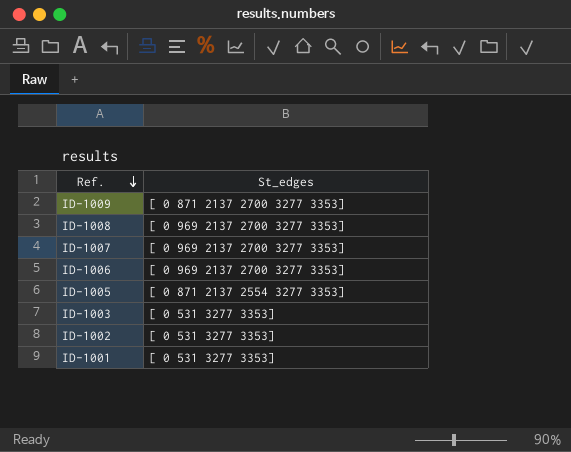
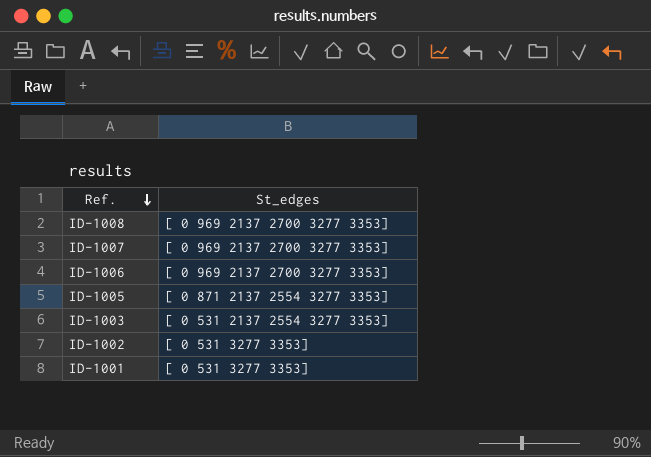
row ID-1009: [ 0 871 2137 2700 3277 3353] -> none
ID-1003 | St_edges: [ 0 531 3277 3353] -> [ 0 531 2137 2554 3277 3353]

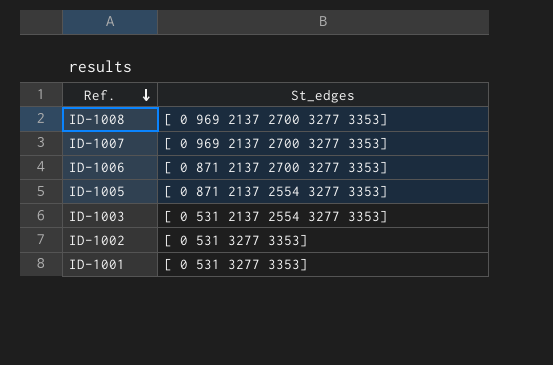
ID-1006 | St_edges: [ 0 969 2137 2700 3277 3353] -> [ 0 871 2137 2700 3277 3353]

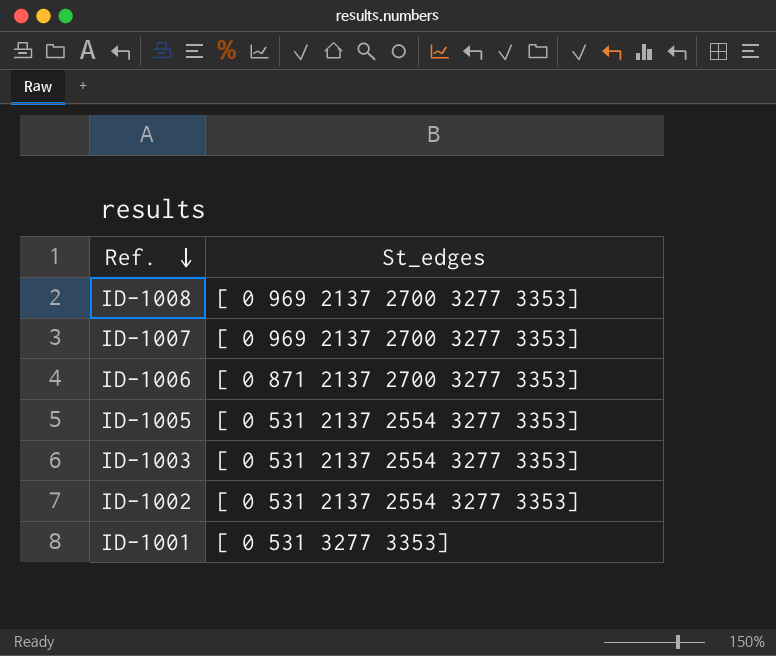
ID-1005 | St_edges: [ 0 871 2137 2554 3277 3353] -> [ 0 531 2137 2554 3277 3353]
ID-1002 | St_edges: [ 0 531 3277 3353] -> [ 0 531 2137 2554 3277 3353]

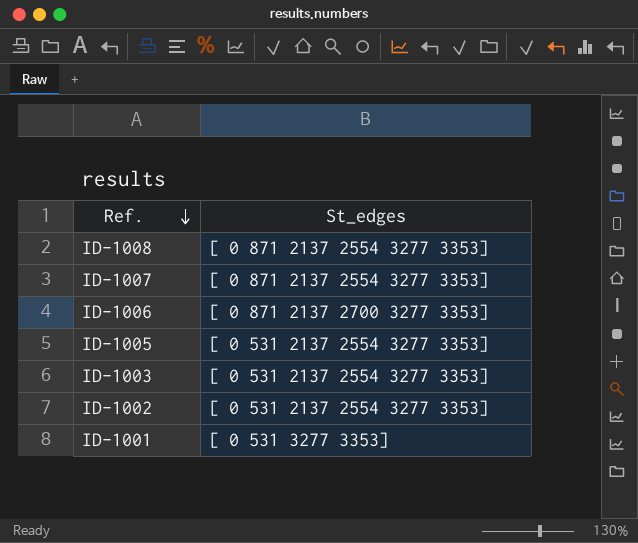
ID-1008 | St_edges: [ 0 969 2137 2700 3277 3353] -> [ 0 871 2137 2554 3277 3353]
ID-1007 | St_edges: [ 0 969 2137 2700 3277 3353] -> [ 0 871 2137 2554 3277 3353]

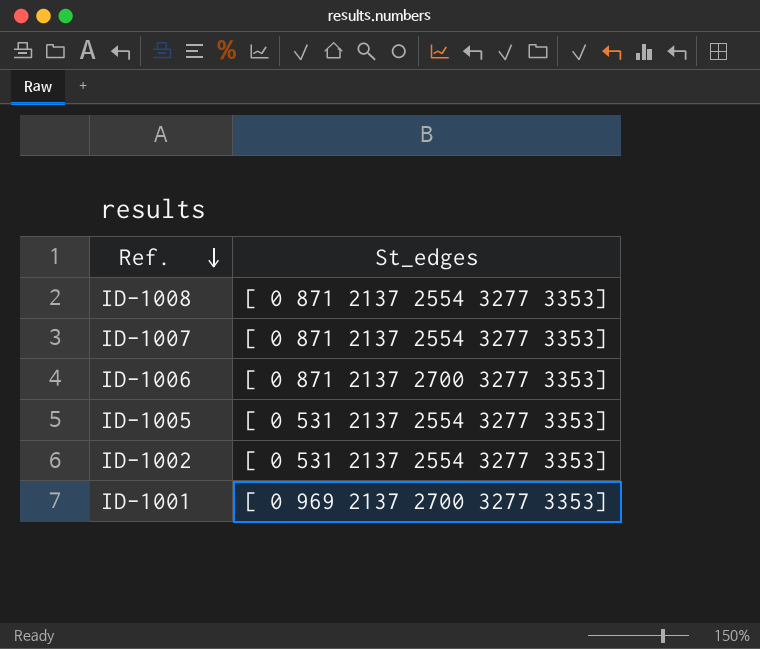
row ID-1003: [ 0 531 2137 2554 3277 3353] -> none
ID-1001 | St_edges: [ 0 531 3277 3353] -> [ 0 969 2137 2700 3277 3353]

